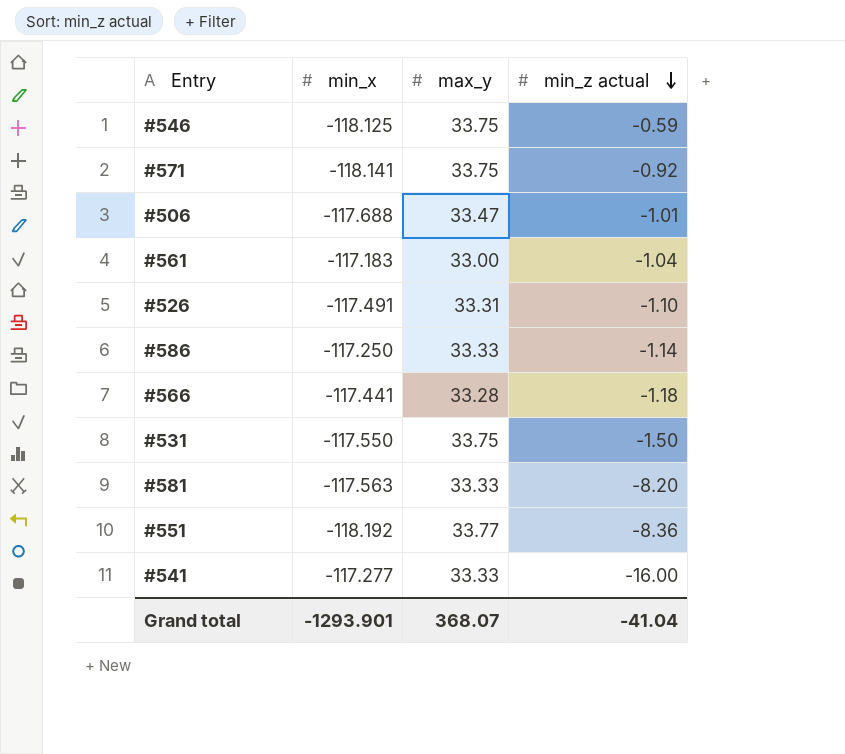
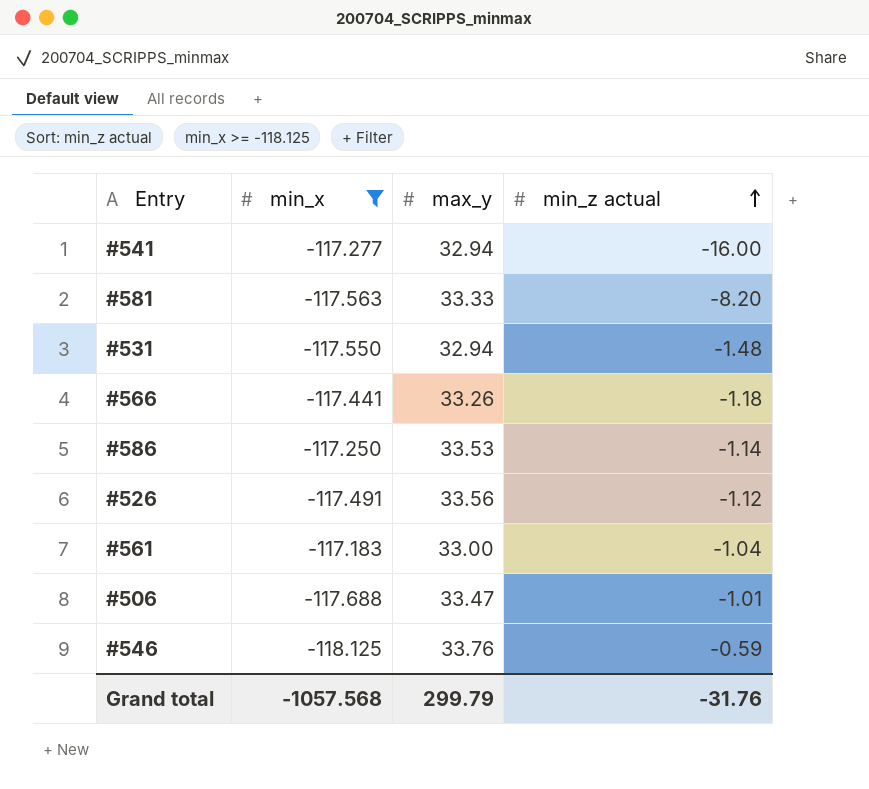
filter: none -> min_x >= -118.125
row order: min_z actual descending -> min_z actual ascending
#541 | max_y: 33.33 -> 32.94
#531 | max_y: 33.75 -> 32.94
#531 | min_z actual: -1.50 -> -1.48
#566 | max_y: 33.28 -> 33.26
#586 | max_y: 33.33 -> 33.53
#526 | max_y: 33.31 -> 33.56
#526 | min_z actual: -1.10 -> -1.12
#546 | max_y: 33.75 -> 33.76
Grand total | min_x: -1293.901 -> -1057.568
Grand total | max_y: 368.07 -> 299.79
Grand total | min_z actual: -41.04 -> -31.76

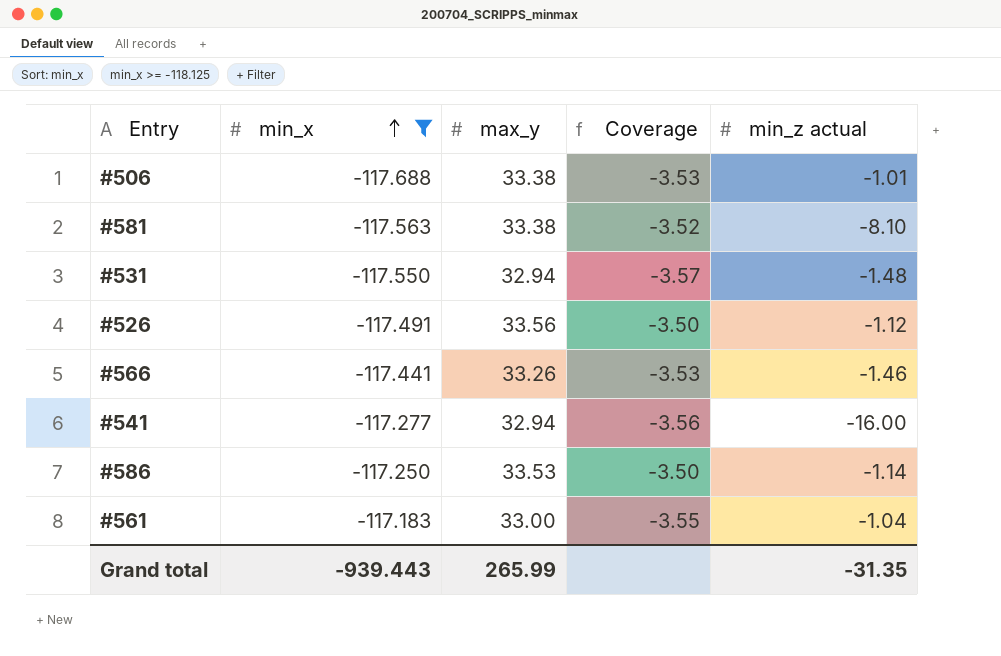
row order: min_z actual ascending -> min_x ascending
column Coverage | formula: none -> [min_x] / [max_y]
row #546: -118.125 | 33.76 | -0.59 -> none
#506 | max_y: 33.47 -> 33.38
#581 | max_y: 33.33 -> 33.38
#581 | min_z actual: -8.20 -> -8.10
#566 | min_z actual: -1.18 -> -1.46
Grand total | min_x: -1057.568 -> -939.443
Grand total | max_y: 299.79 -> 265.99
Grand total | min_z actual: -31.76 -> -31.35

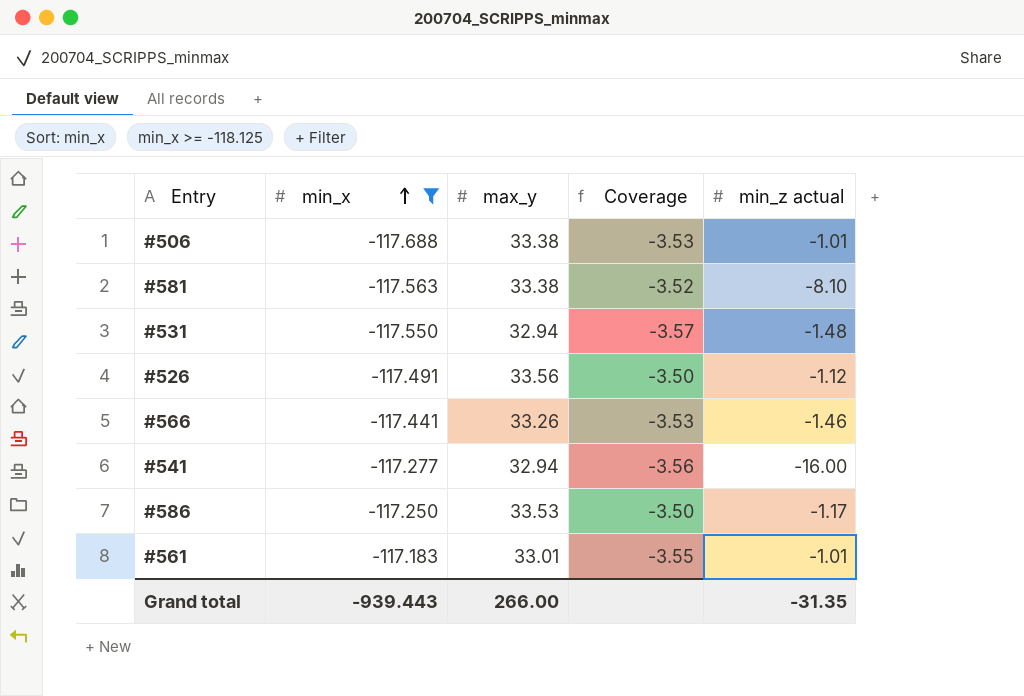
#586 | min_z actual: -1.14 -> -1.17
#561 | max_y: 33.00 -> 33.01
#561 | min_z actual: -1.04 -> -1.01
Grand total | max_y: 265.99 -> 266.00

